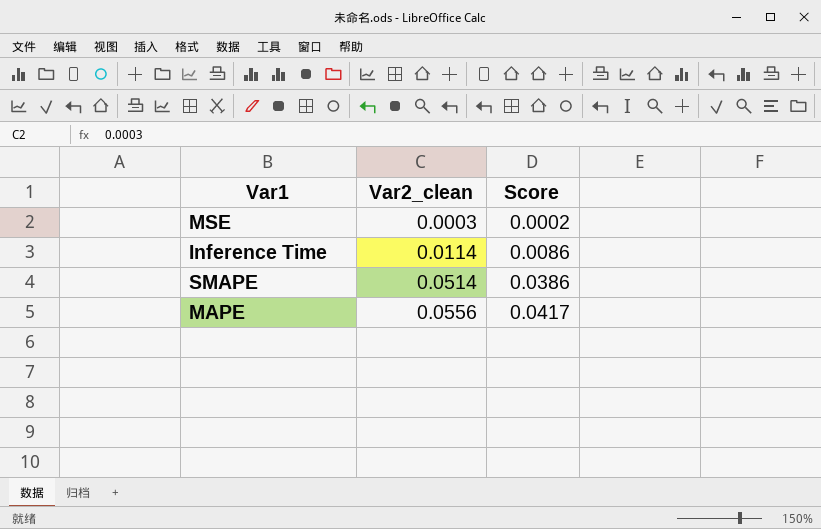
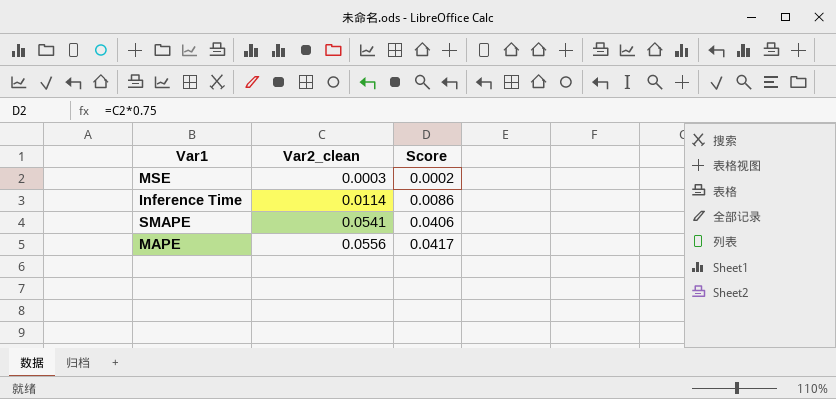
SMAPE | Var2_clean: 0.0514 -> 0.0541
SMAPE | Score: 0.0386 -> 0.0406

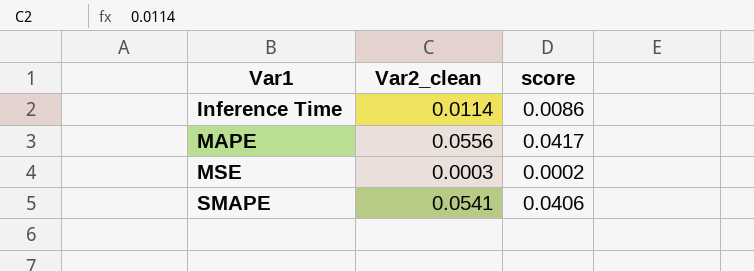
row order: Var2_clean ascending -> Var1 ascending
column name: Score -> score

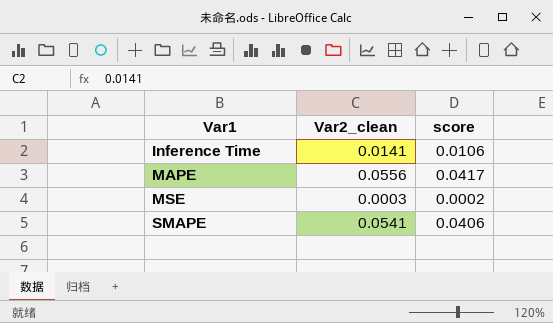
Inference Time | Var2_clean: 0.0114 -> 0.0141
Inference Time | score: 0.0086 -> 0.0106

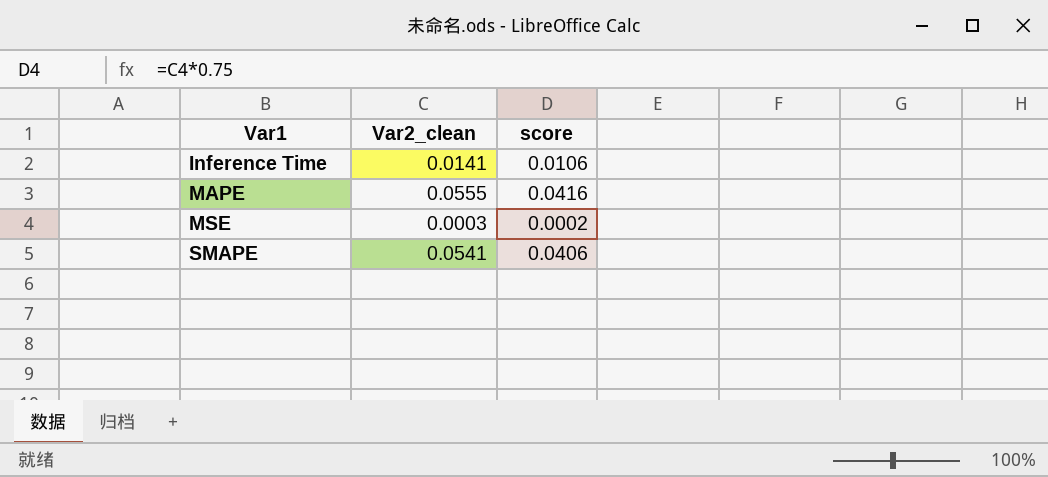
MAPE | Var2_clean: 0.0556 -> 0.0555
MAPE | score: 0.0417 -> 0.0416

